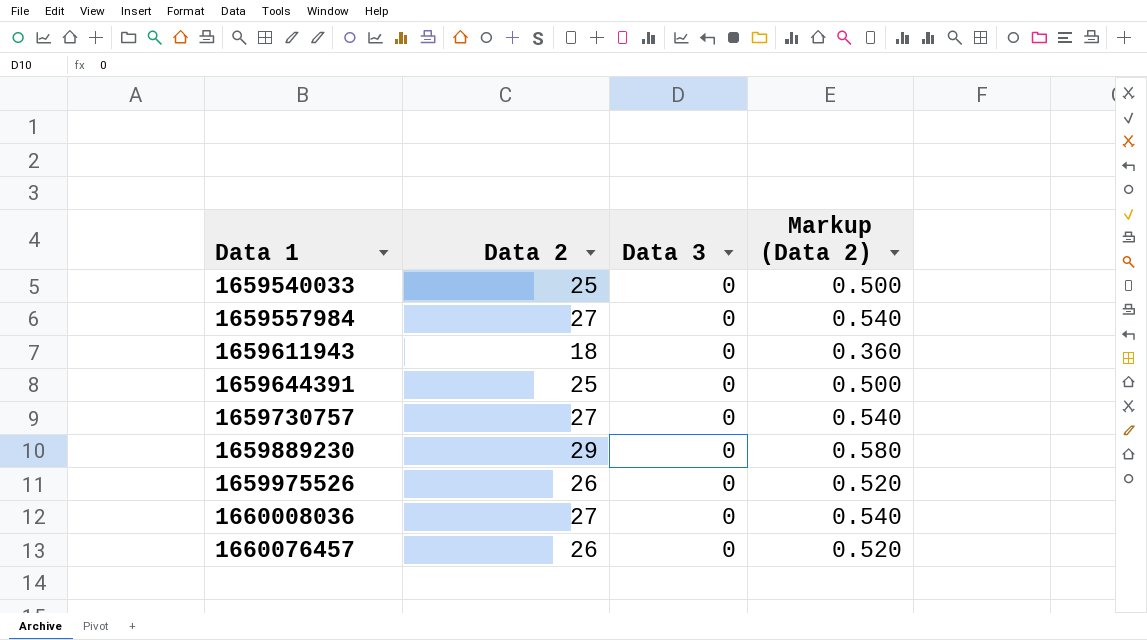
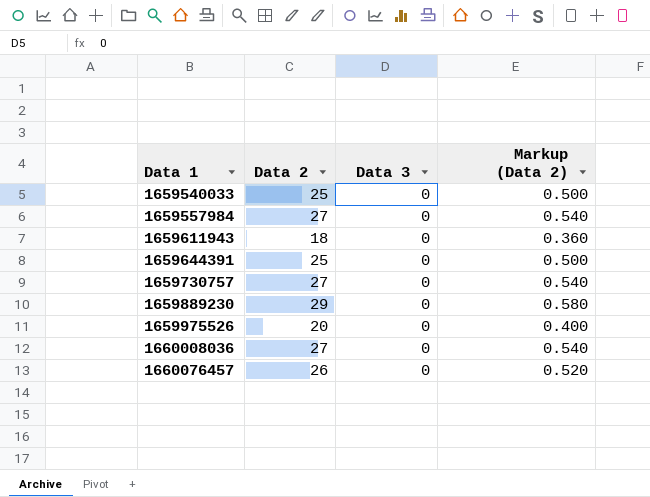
1659975526 | Data 2: 26 -> 20
1659975526 | Markup (Data 2): 0.520 -> 0.400

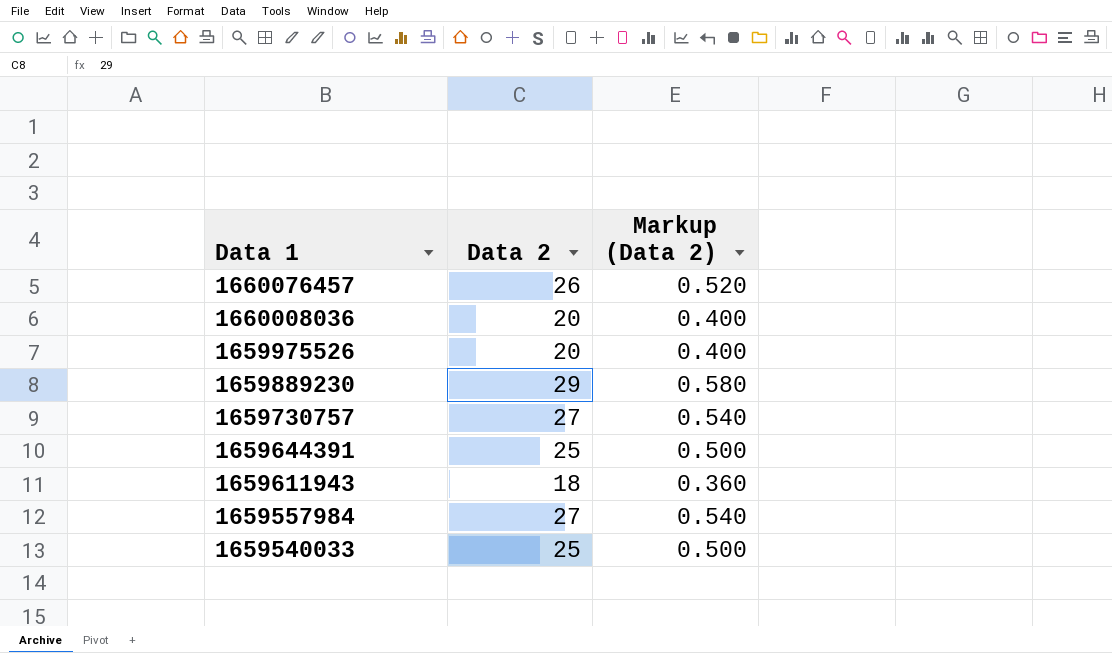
row order: Data 1 ascending -> Data 1 descending
column Data 3 | position: 3 -> none
1660008036 | Data 2: 27 -> 20
1660008036 | Markup (Data 2): 0.540 -> 0.400

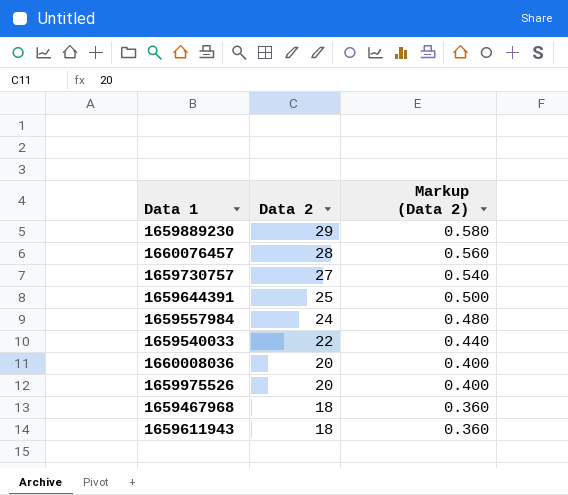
row order: Data 1 descending -> Data 2 descending
1660076457 | Data 2: 26 -> 28
1660076457 | Markup (Data 2): 0.520 -> 0.560
1659557984 | Data 2: 27 -> 24
1659557984 | Markup (Data 2): 0.540 -> 0.480
1659540033 | Data 2: 25 -> 22
1659540033 | Markup (Data 2): 0.500 -> 0.440
row 1659467968: none -> 18 | 0.360

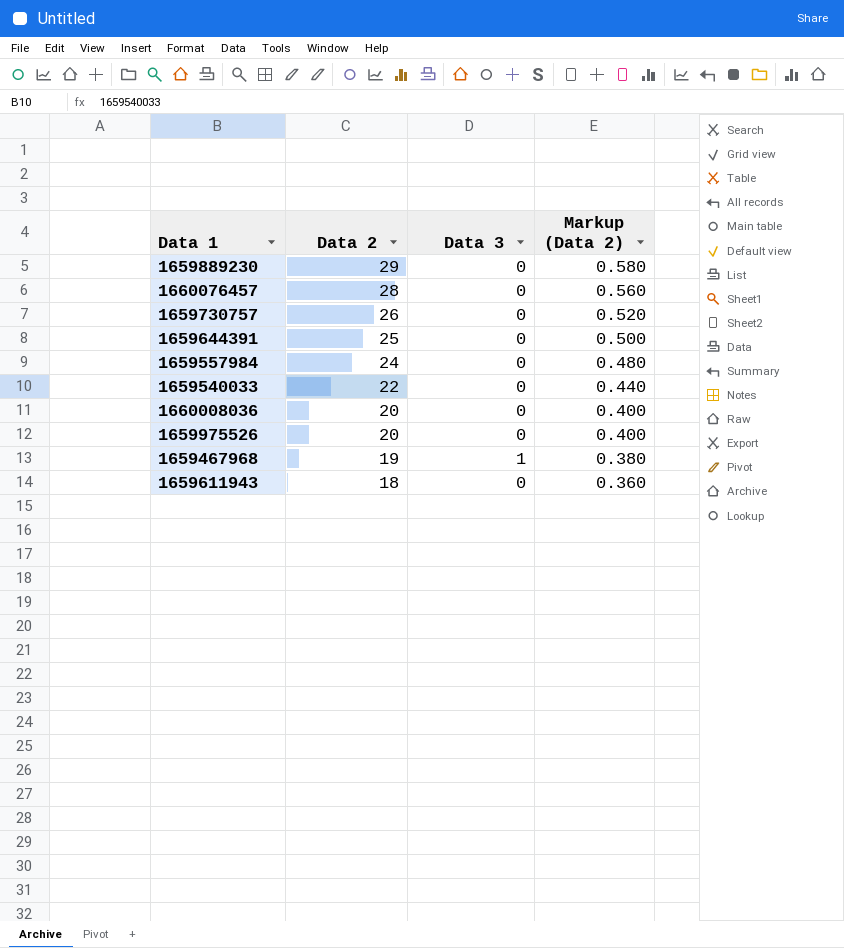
column Data 3 | position: none -> 3
1659730757 | Data 2: 27 -> 26
1659730757 | Markup (Data 2): 0.540 -> 0.520
1659467968 | Data 2: 18 -> 19
1659467968 | Markup (Data 2): 0.360 -> 0.380

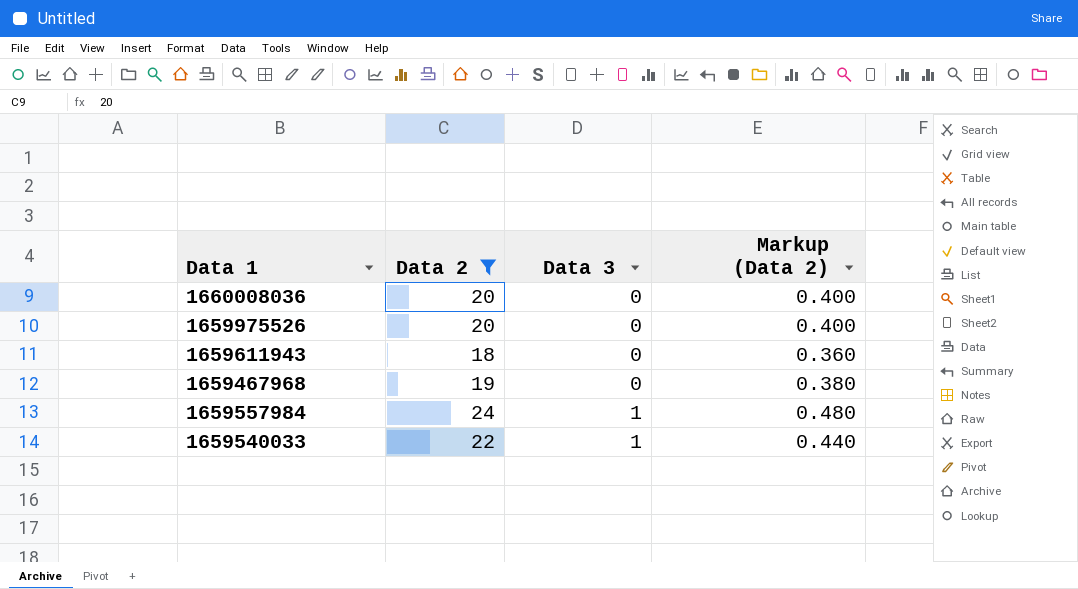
filter: none -> Data 2 <= 24
row order: Data 2 descending -> Data 3 ascending
1659467968 | Data 3: 1 -> 0
1659557984 | Data 3: 0 -> 1
1659540033 | Data 3: 0 -> 1

